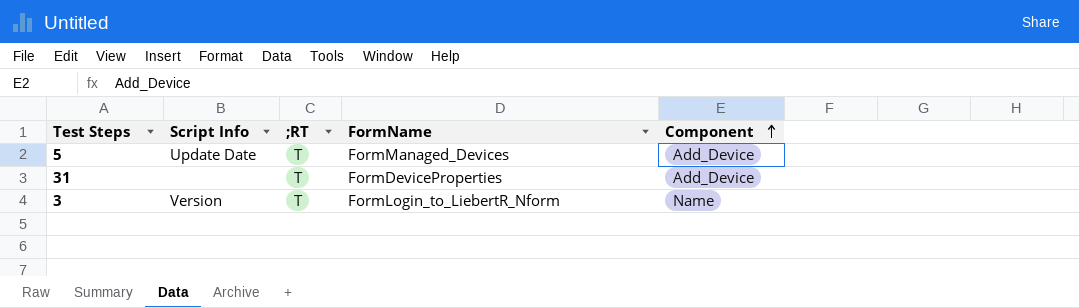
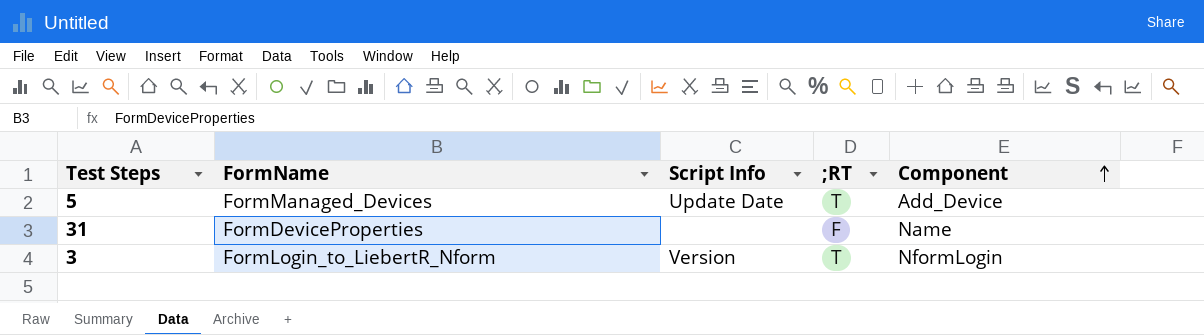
column FormName | position: 4 -> 2
31 | ;RT: T -> F
31 | Component: Add_Device -> Name
3 | Component: Name -> NformLogin

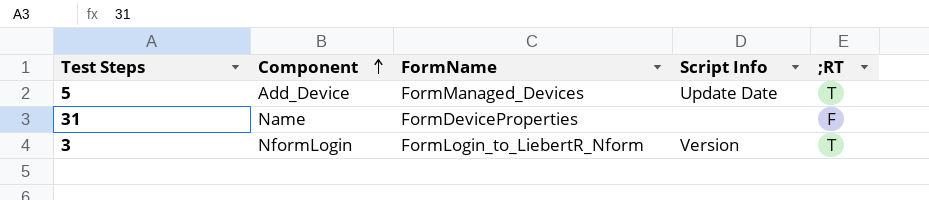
column Component | position: 5 -> 2

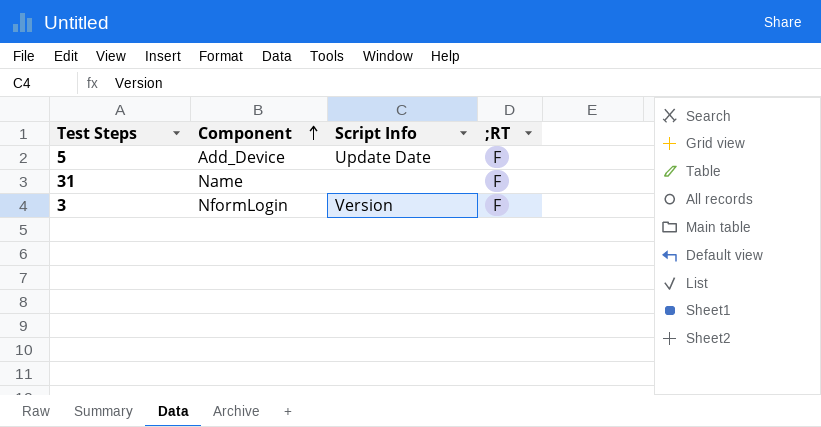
column FormName | position: 3 -> none
5 | ;RT: T -> F
3 | ;RT: T -> F

